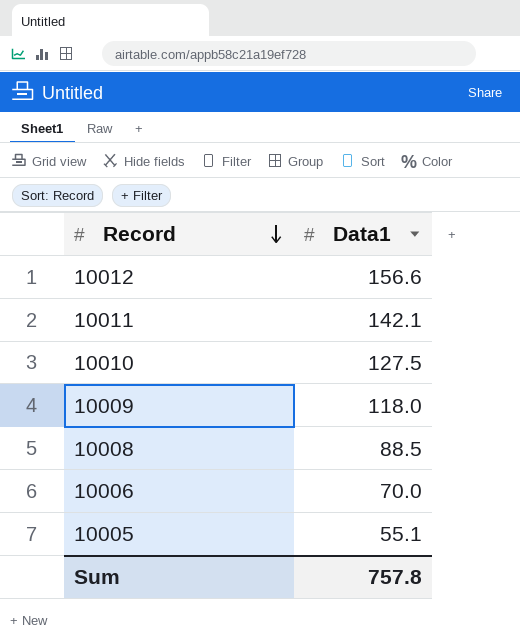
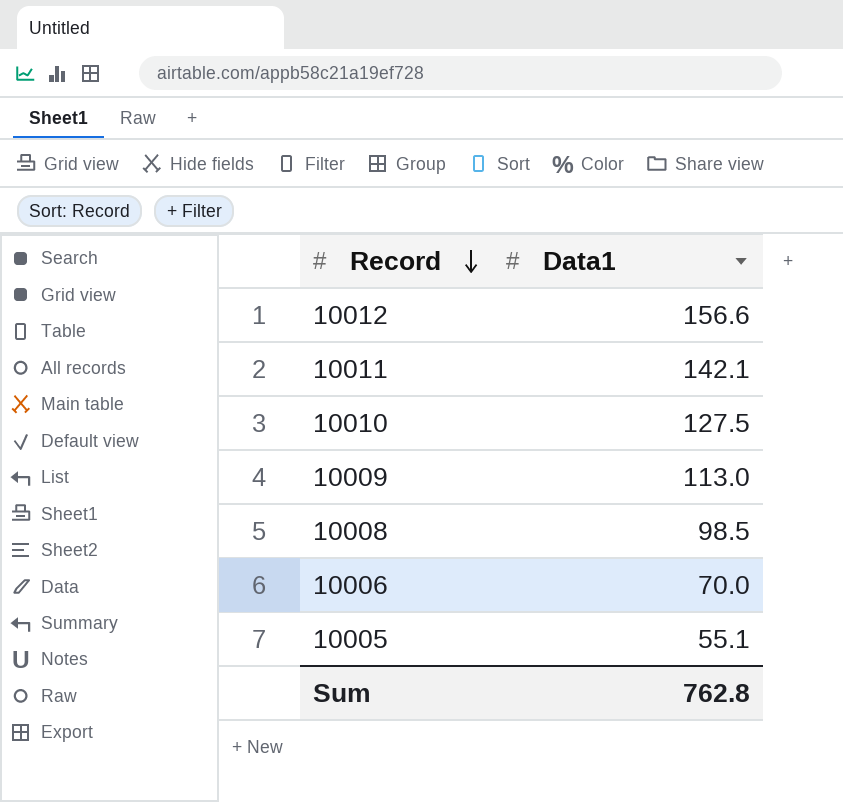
10009 | Data1: 118.0 -> 113.0
10008 | Data1: 88.5 -> 98.5
Sum | Data1: 757.8 -> 762.8

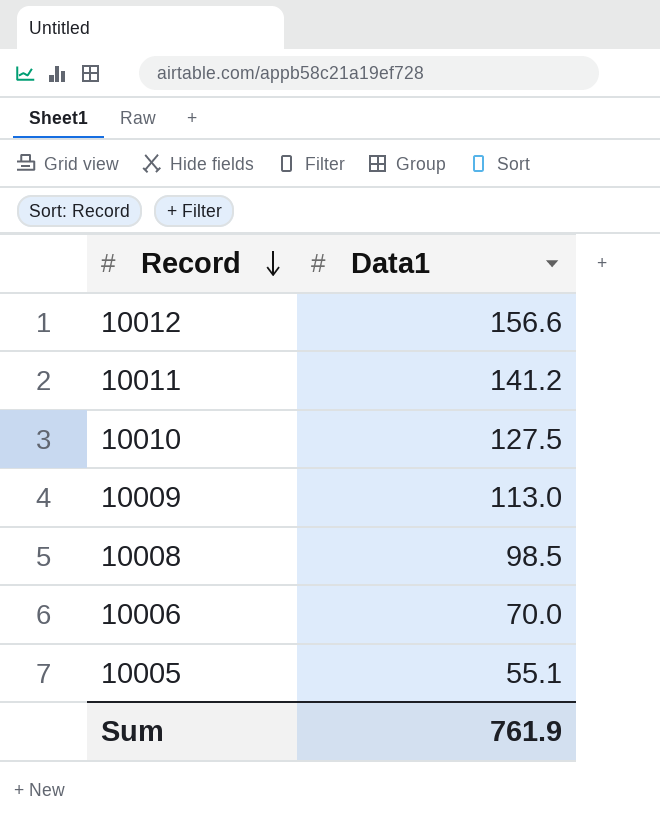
10011 | Data1: 142.1 -> 141.2
Sum | Data1: 762.8 -> 761.9

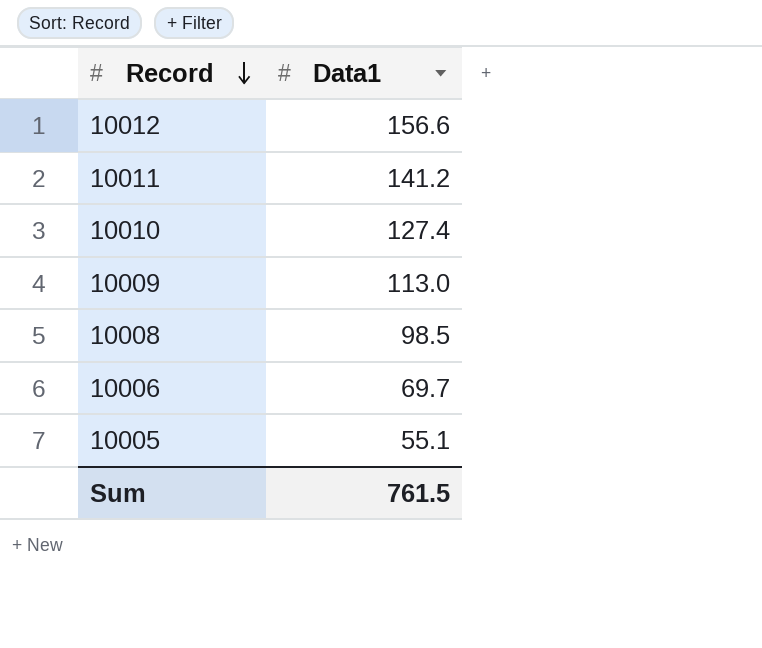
10010 | Data1: 127.5 -> 127.4
10006 | Data1: 70.0 -> 69.7
Sum | Data1: 761.9 -> 761.5

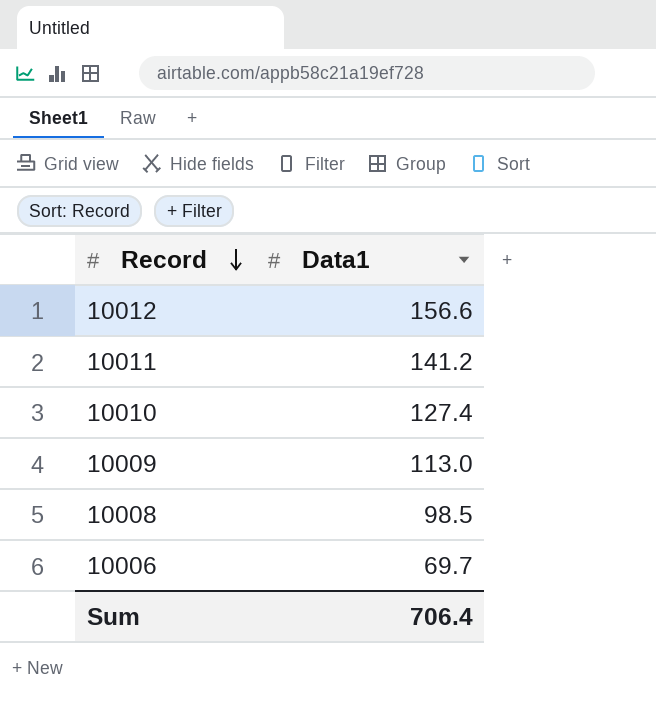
row 10005: 55.1 -> none
Sum | Data1: 761.5 -> 706.4

